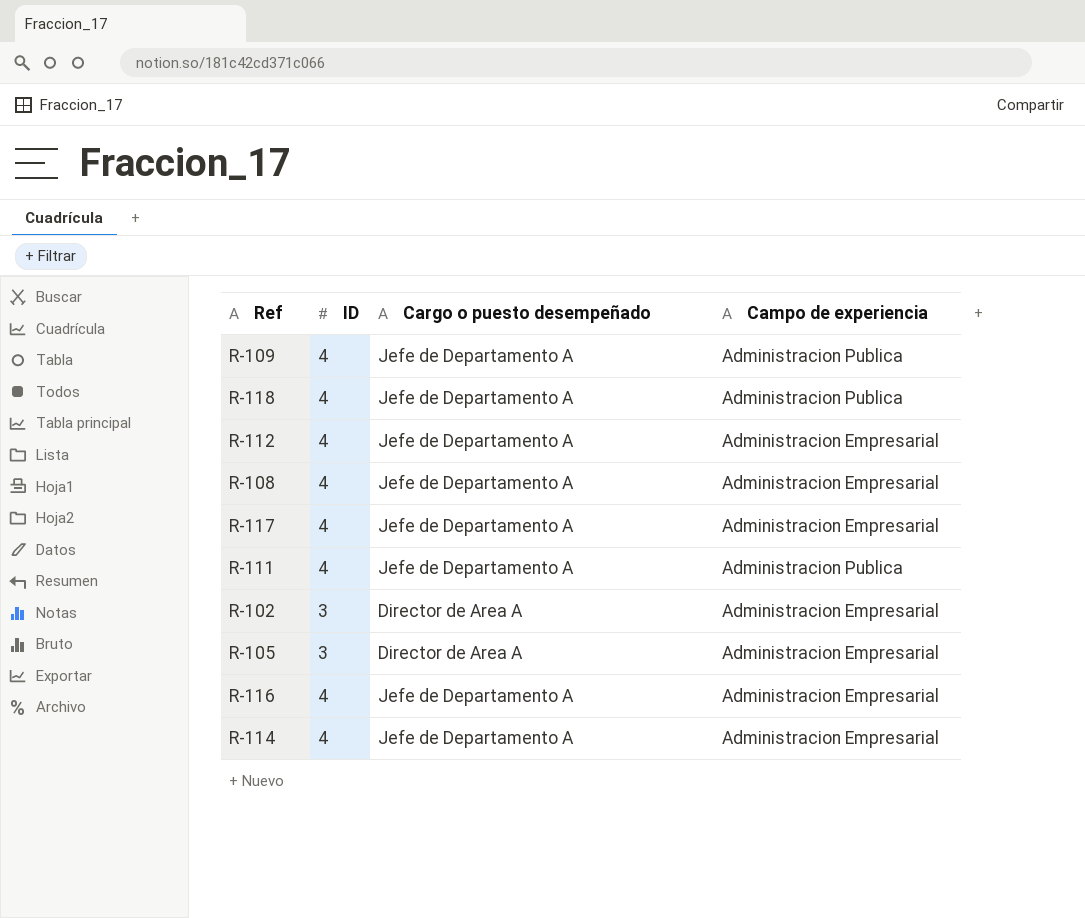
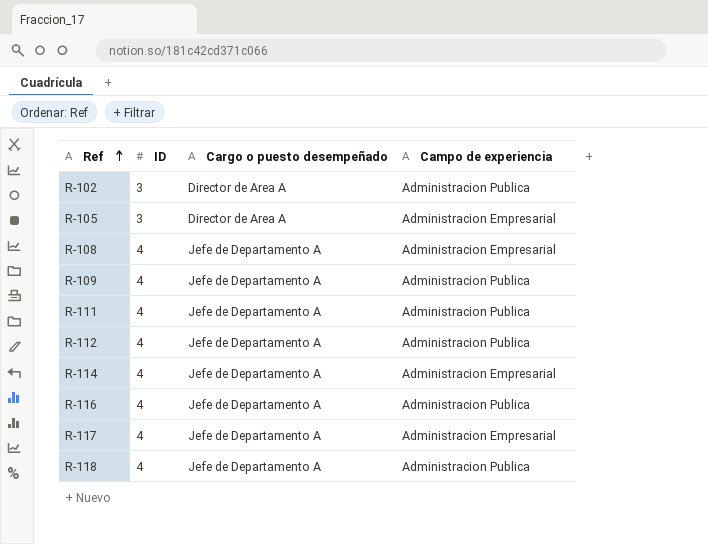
row order: none -> Ref ascending
R-102 | Campo de experiencia: Administracion Empresarial -> Administracion Publica
R-112 | Campo de experiencia: Administracion Empresarial -> Administracion Publica
R-116 | Campo de experiencia: Administracion Empresarial -> Administracion Publica

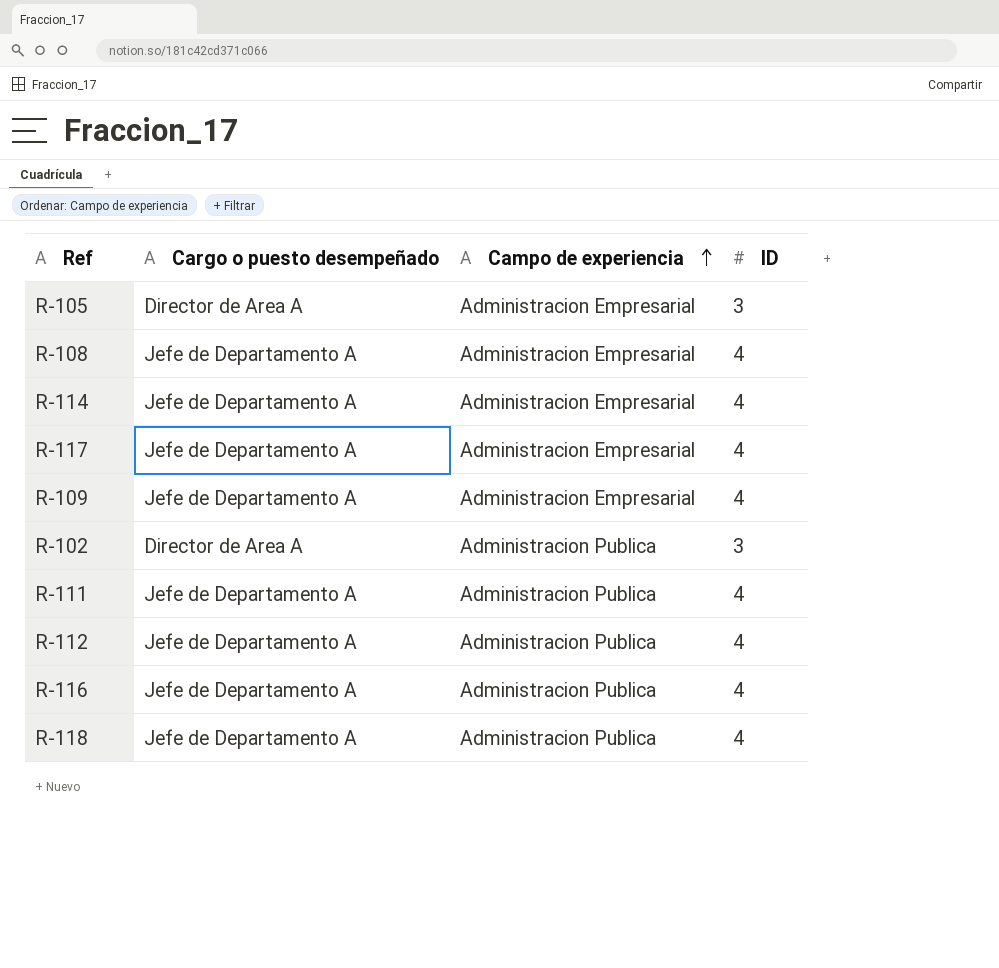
row order: Ref ascending -> Campo de experiencia ascending
column ID | position: 2 -> 4
R-109 | Campo de experiencia: Administracion Publica -> Administracion Empresarial

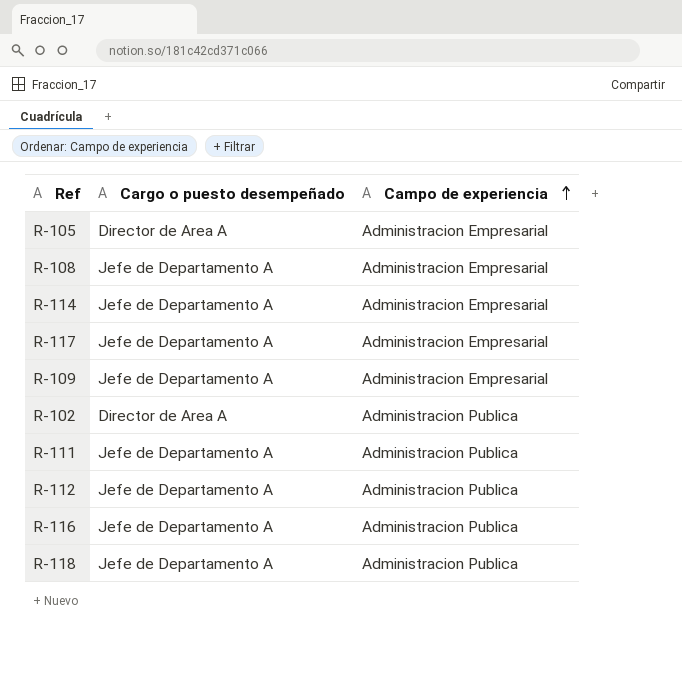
column ID | position: 4 -> none

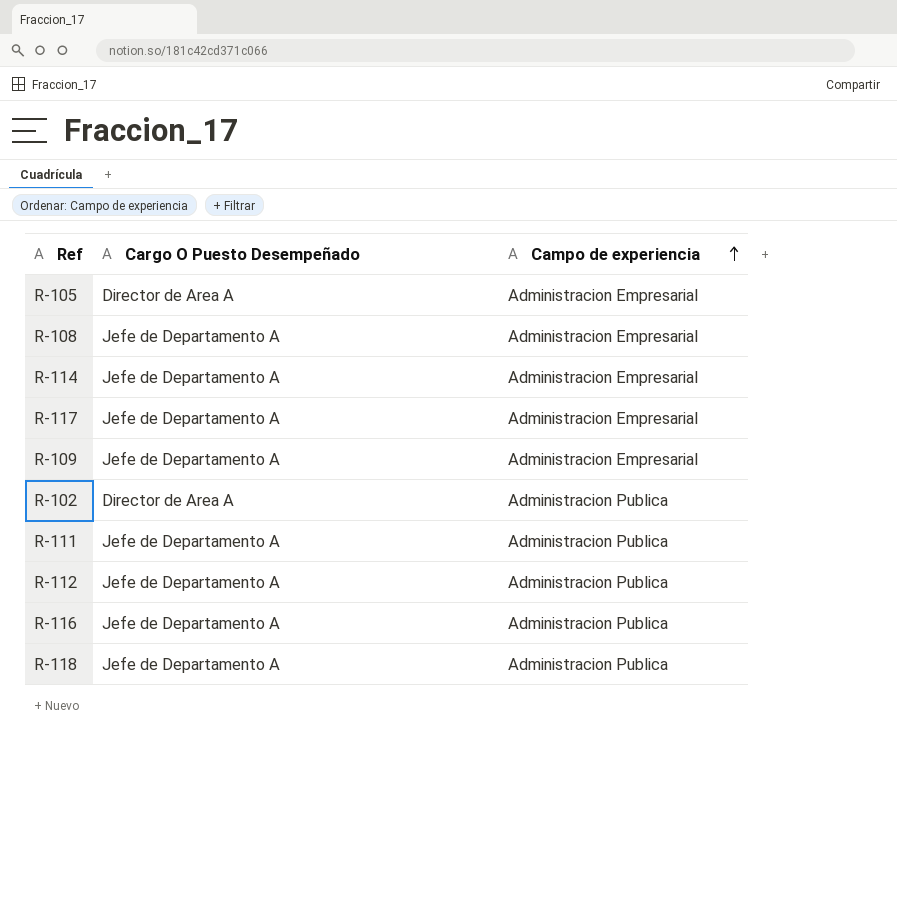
column name: Cargo o puesto desempeñado -> Cargo O Puesto Desempeñado

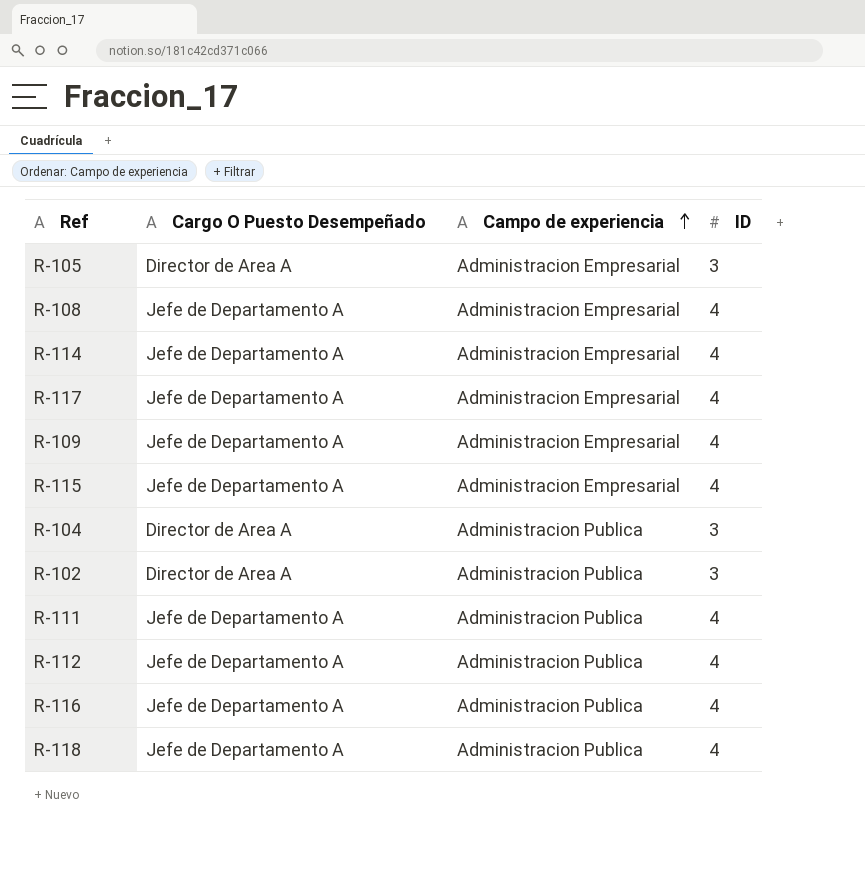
column ID | position: none -> 4
row R-115: none -> Jefe de Departamento A | Administracion Empresarial | 4
row R-104: none -> Director de Area A | Administracion Publica | 3

